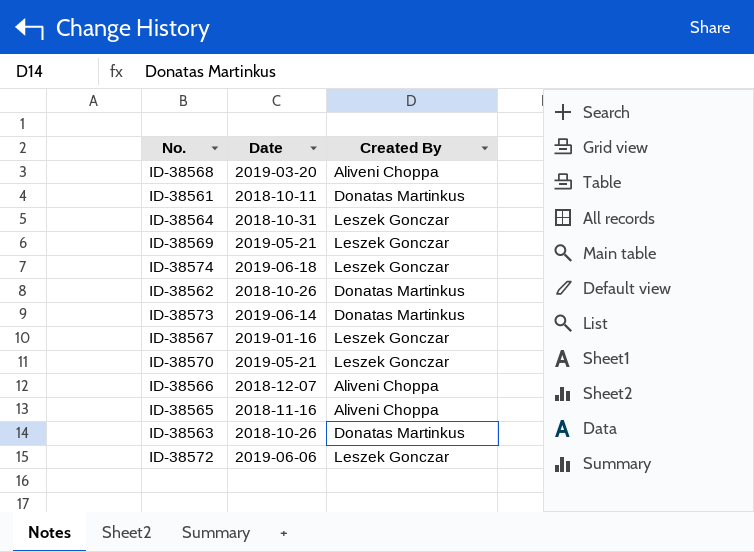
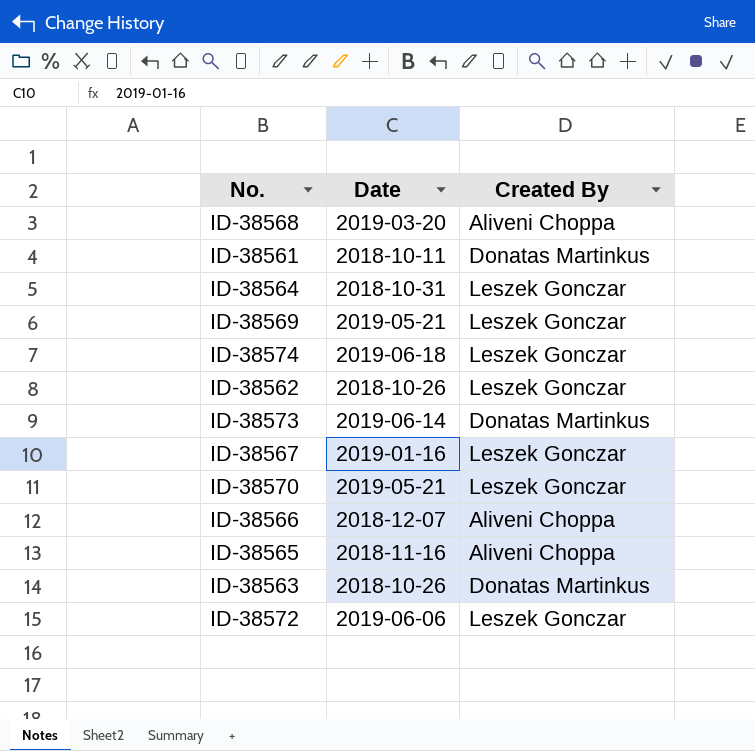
ID-38562 | Created By: Donatas Martinkus -> Leszek Gonczar

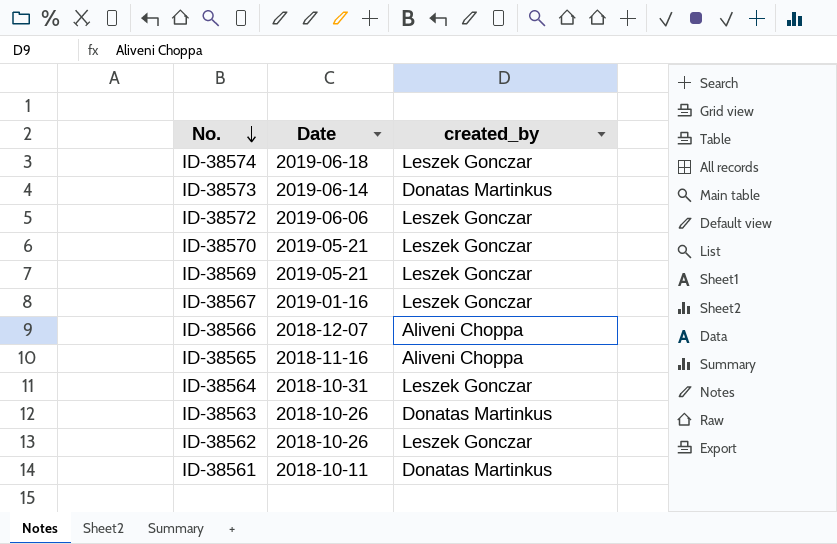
row order: none -> No. descending
column name: Created By -> created_by
row ID-38568: 2019-03-20 | Aliveni Choppa -> none

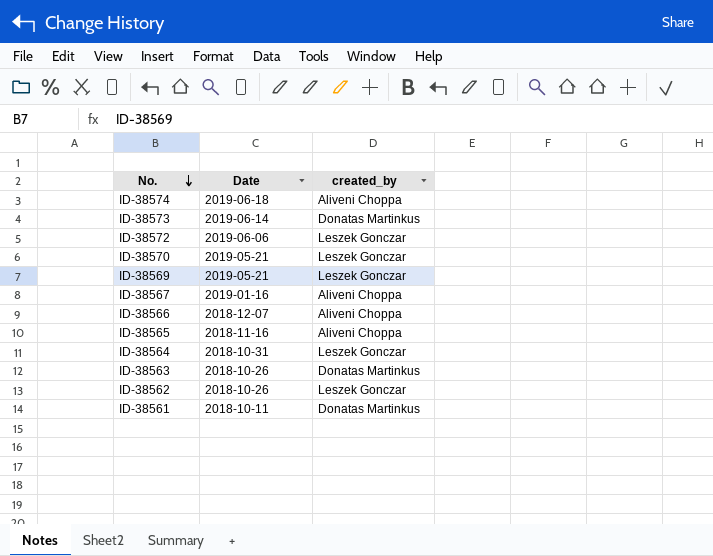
ID-38574 | created_by: Leszek Gonczar -> Aliveni Choppa
ID-38567 | created_by: Leszek Gonczar -> Aliveni Choppa

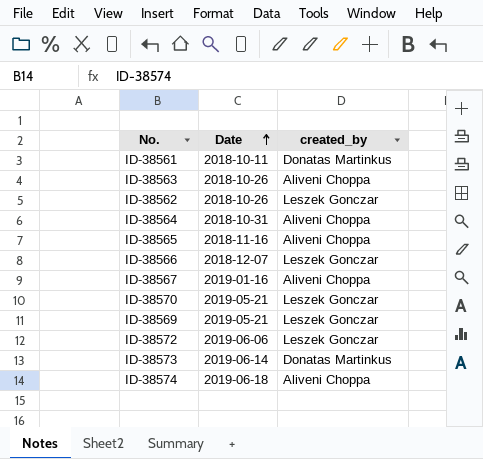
row order: No. descending -> Date ascending
ID-38563 | created_by: Donatas Martinkus -> Aliveni Choppa
ID-38564 | created_by: Leszek Gonczar -> Aliveni Choppa
ID-38566 | created_by: Aliveni Choppa -> Leszek Gonczar

